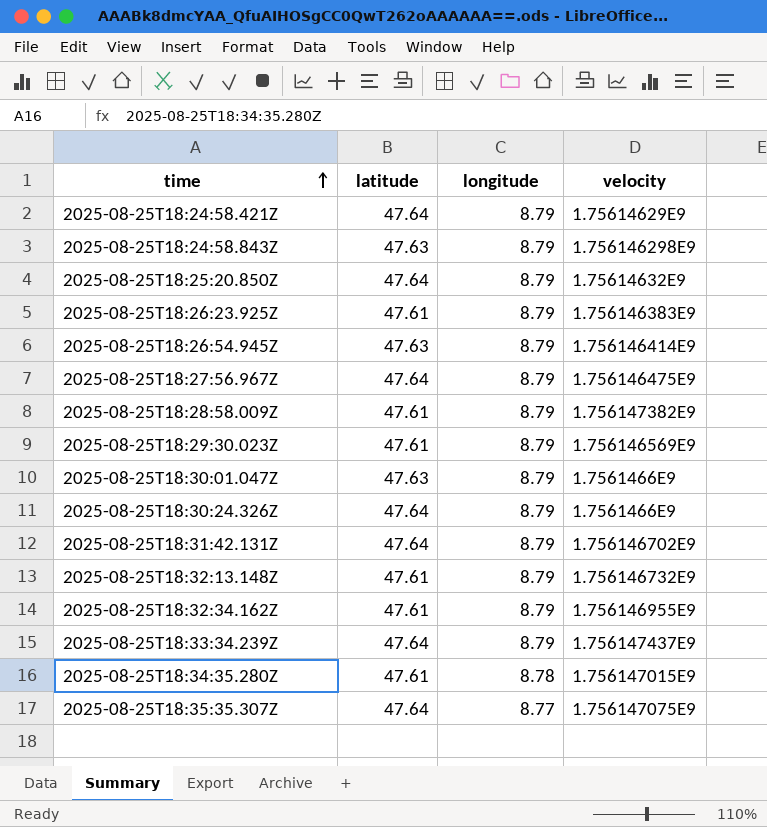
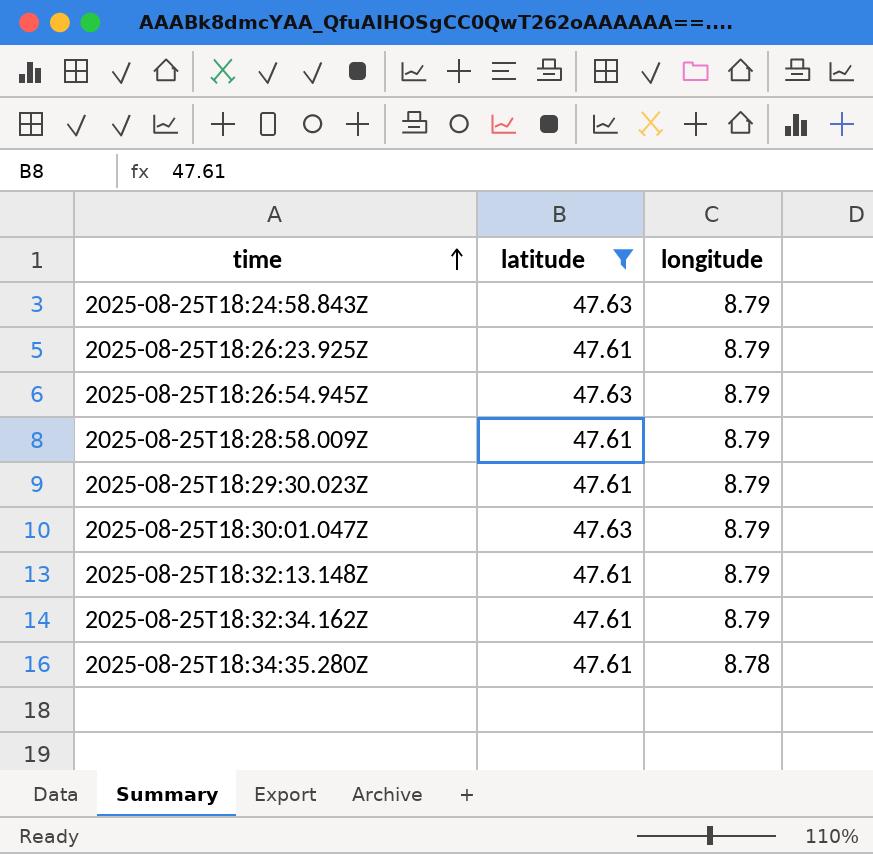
filter: none -> latitude != 47.64
column velocity | position: 4 -> none

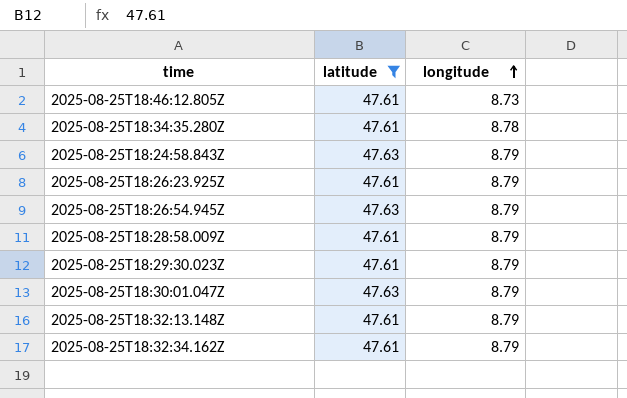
row order: time ascending -> longitude ascending
row 2025-08-25T18:46:12.805Z: none -> 47.61 | 8.73

